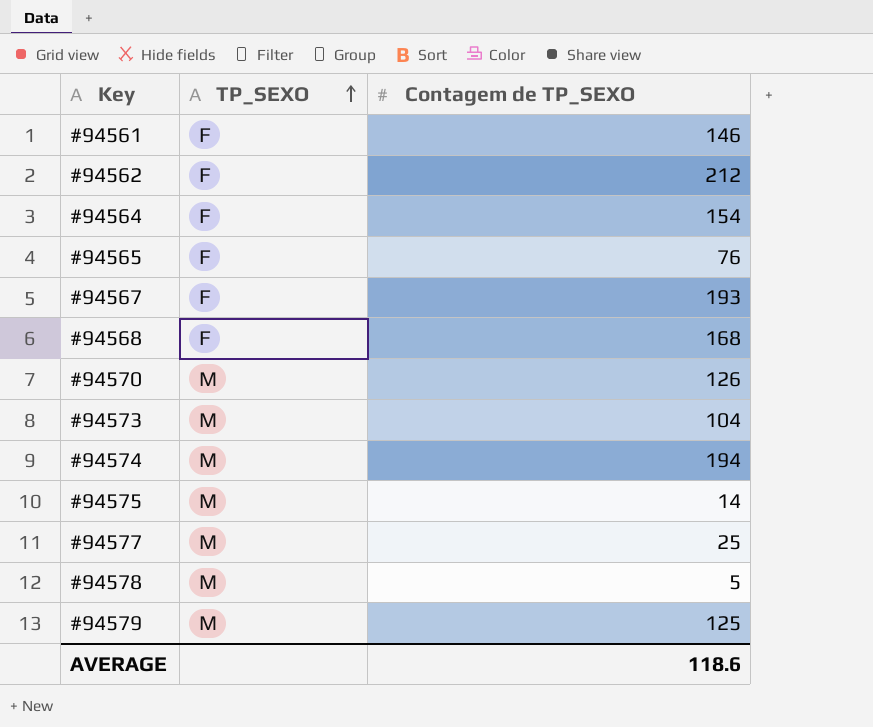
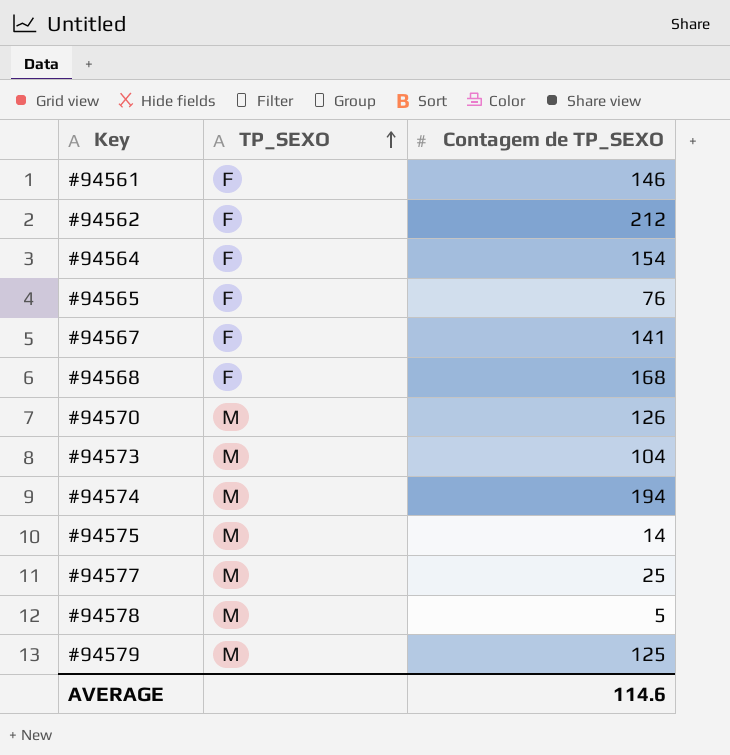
#94567 | Contagem de TP_SEXO: 193 -> 141
AVERAGE | Contagem de TP_SEXO: 118.6 -> 114.6

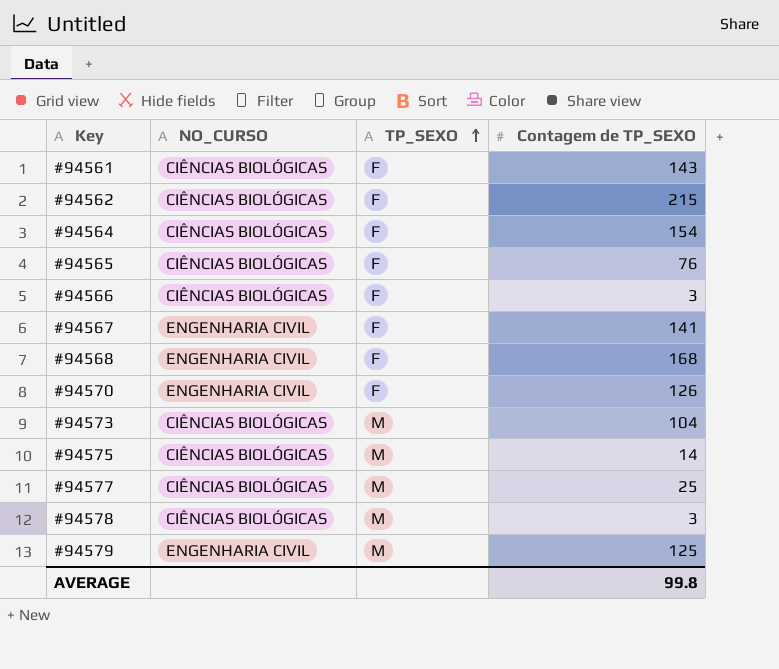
column NO_CURSO | position: none -> 2
row #94574: M | 194 -> none
#94561 | Contagem de TP_SEXO: 146 -> 143
#94562 | Contagem de TP_SEXO: 212 -> 215
row #94566: none -> CIÊNCIAS BIOLÓGICAS | F | 3
#94570 | TP_SEXO: M -> F
#94578 | Contagem de TP_SEXO: 5 -> 3
AVERAGE | Contagem de TP_SEXO: 114.6 -> 99.8

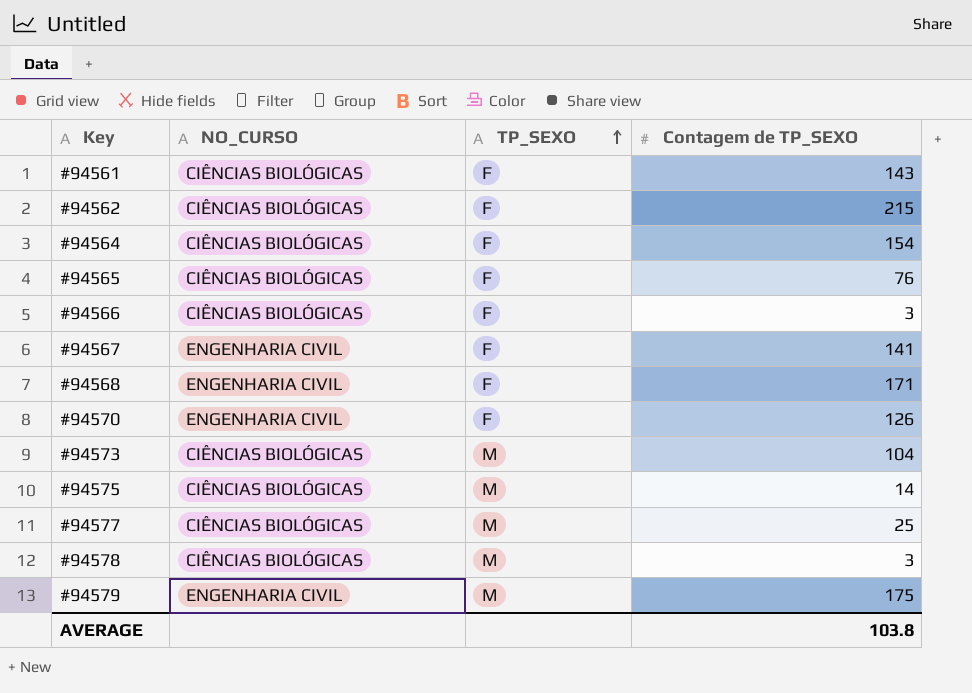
#94568 | Contagem de TP_SEXO: 168 -> 171
#94579 | Contagem de TP_SEXO: 125 -> 175
AVERAGE | Contagem de TP_SEXO: 99.8 -> 103.8

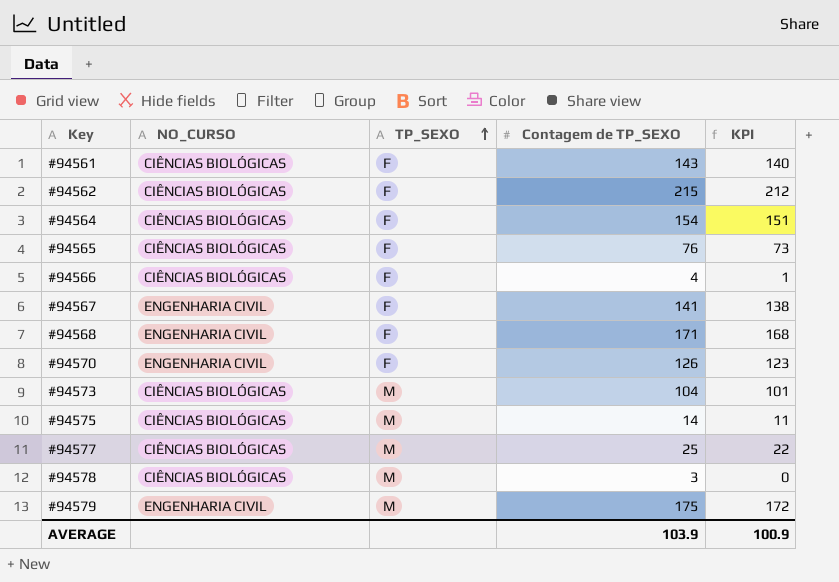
column KPI | formula: none -> [Contagem de TP_SEXO] - 3
#94566 | Contagem de TP_SEXO: 3 -> 4
AVERAGE | Contagem de TP_SEXO: 103.8 -> 103.9

